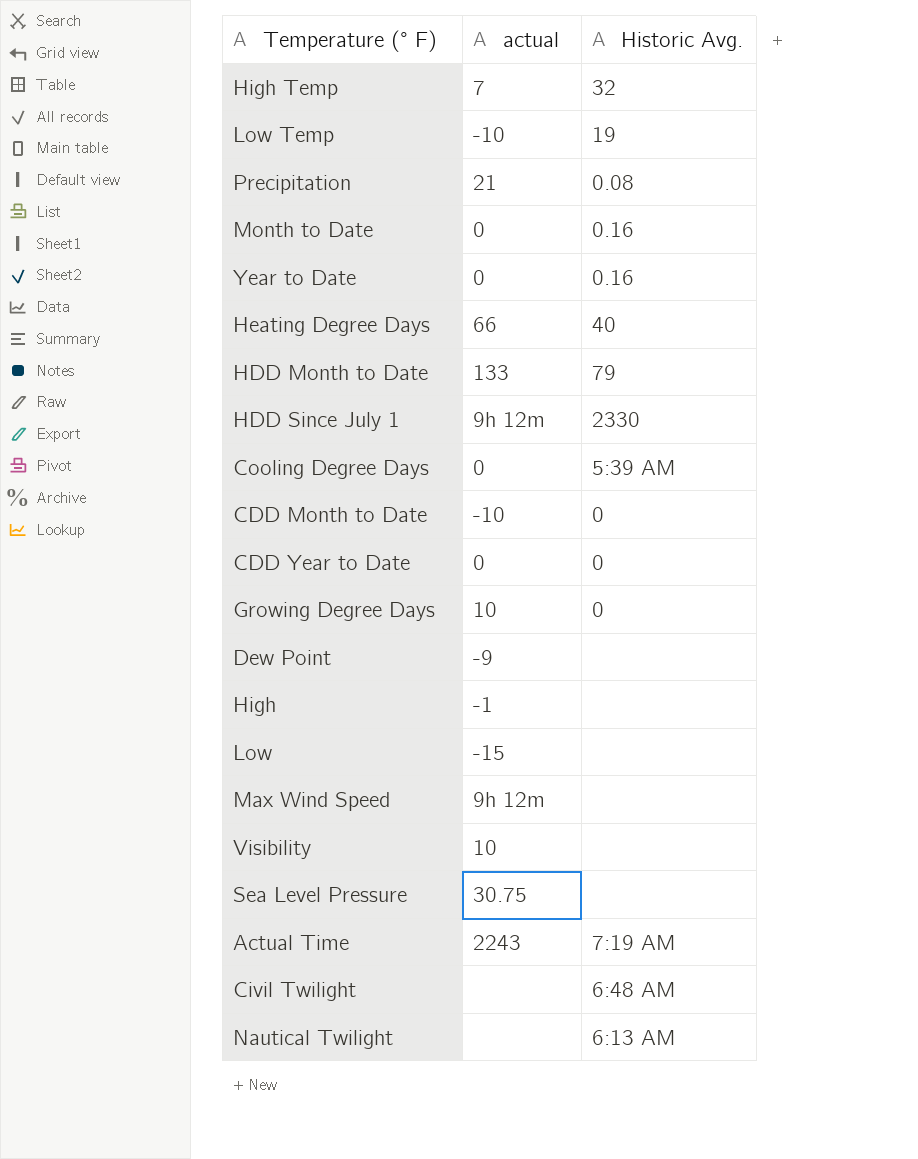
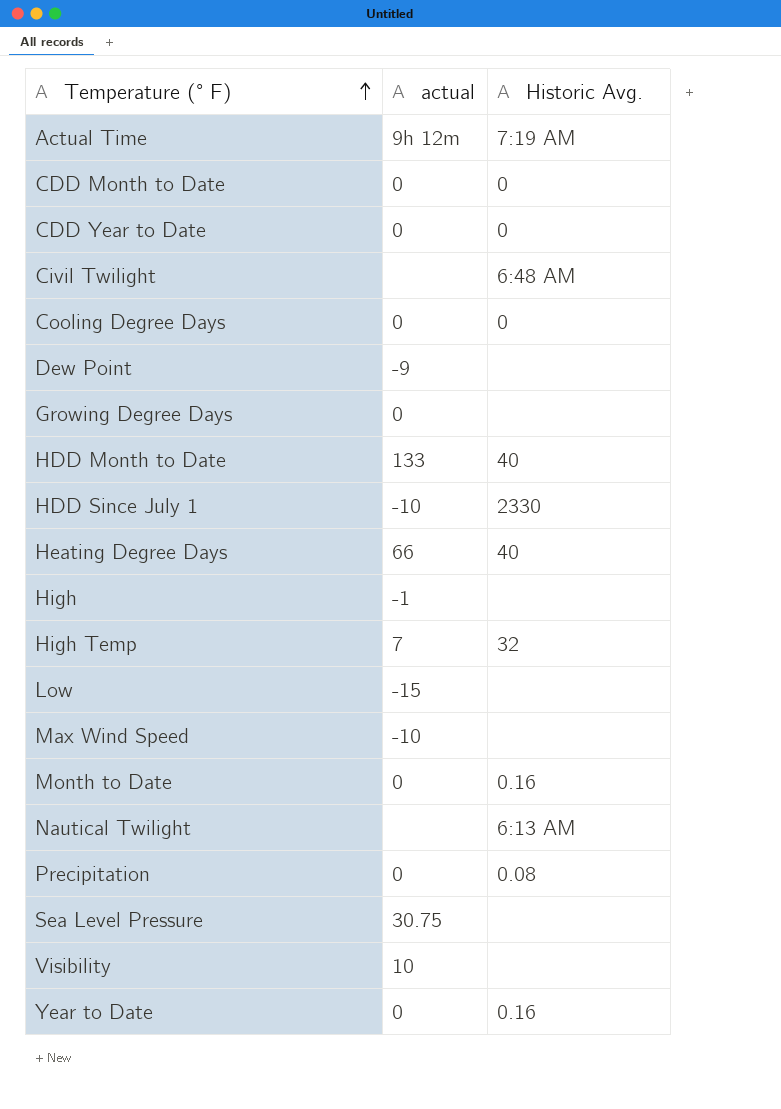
row order: none -> Temperature (° F) ascending
row Low Temp: -10 | 19 -> none
Actual Time | actual: 2243 -> 9h 12m
CDD Month to Date | actual: -10 -> 0
Cooling Degree Days | Historic Avg.: 5:39 AM -> 0
Growing Degree Days | actual: 10 -> 0
Growing Degree Days | Historic Avg.: 0 -> none
HDD Month to Date | Historic Avg.: 79 -> 40
HDD Since July 1 | actual: 9h 12m -> -10
Max Wind Speed | actual: 9h 12m -> -10
Precipitation | actual: 21 -> 0

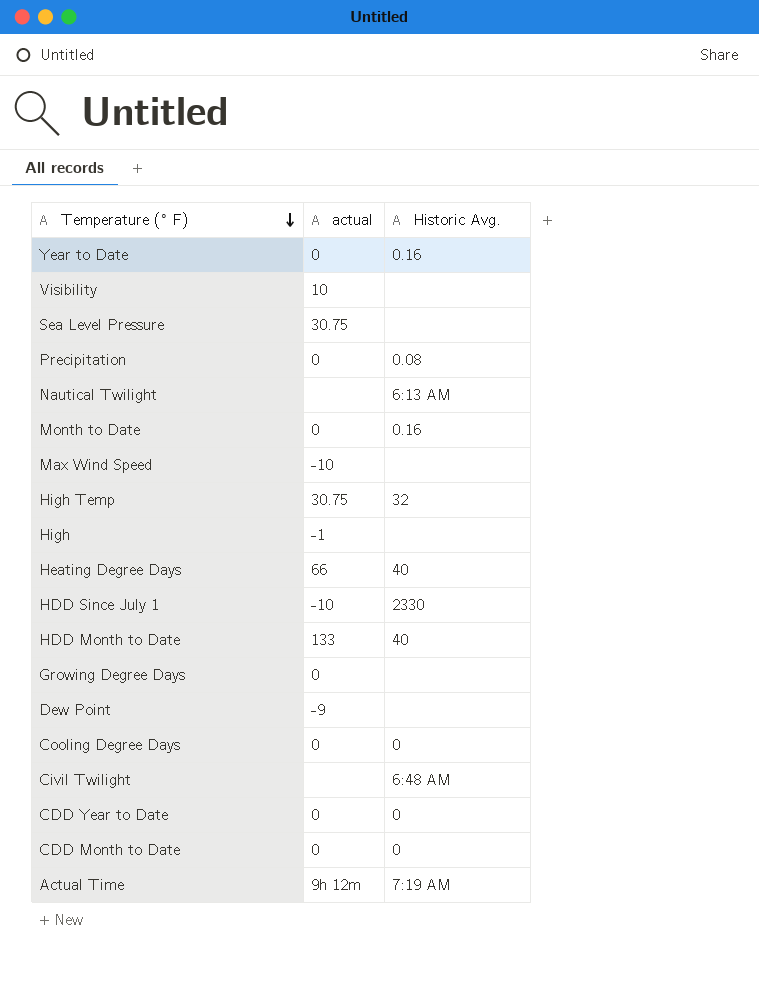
row order: Temperature (° F) ascending -> Temperature (° F) descending
row Low: -15 | none -> none
High Temp | actual: 7 -> 30.75

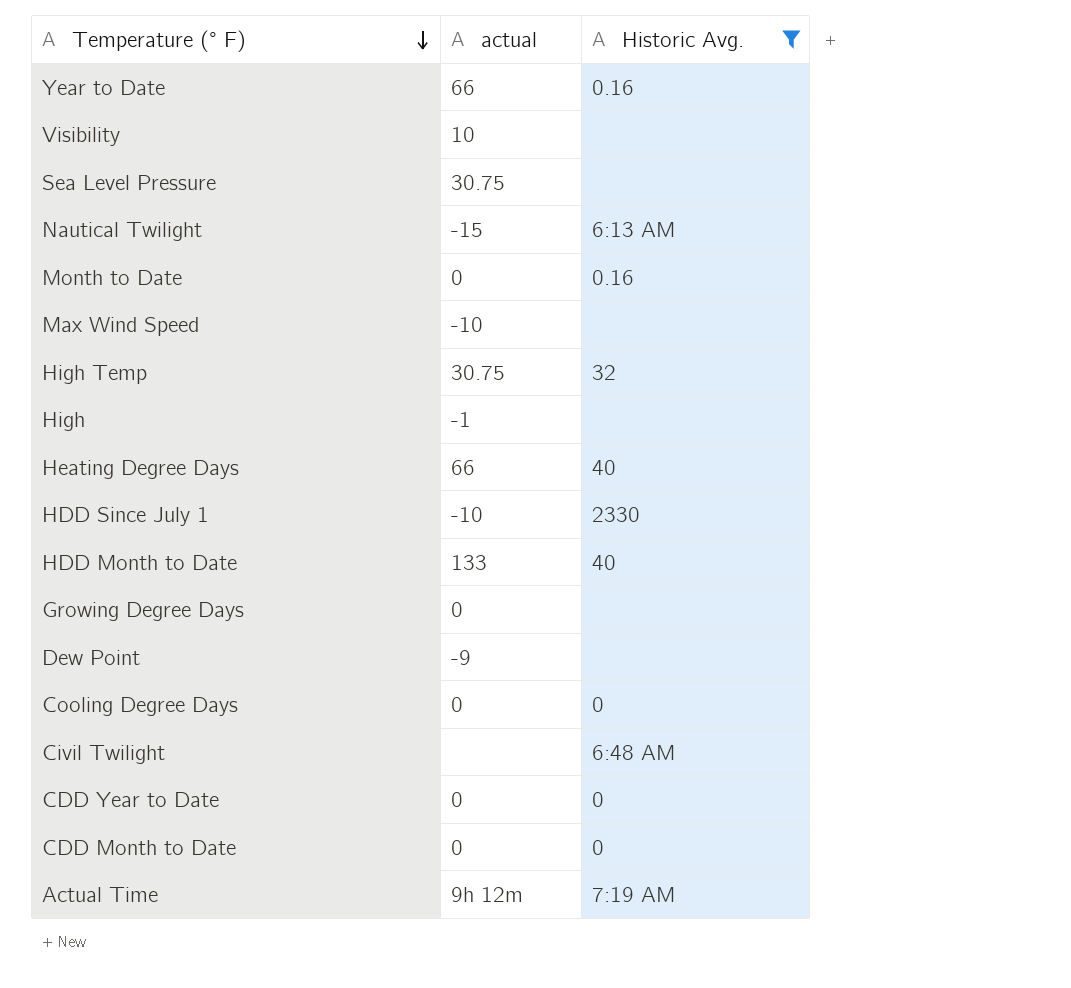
filter: none -> Historic Avg. != 0.08
Year to Date | actual: 0 -> 66
Nautical Twilight | actual: none -> -15

